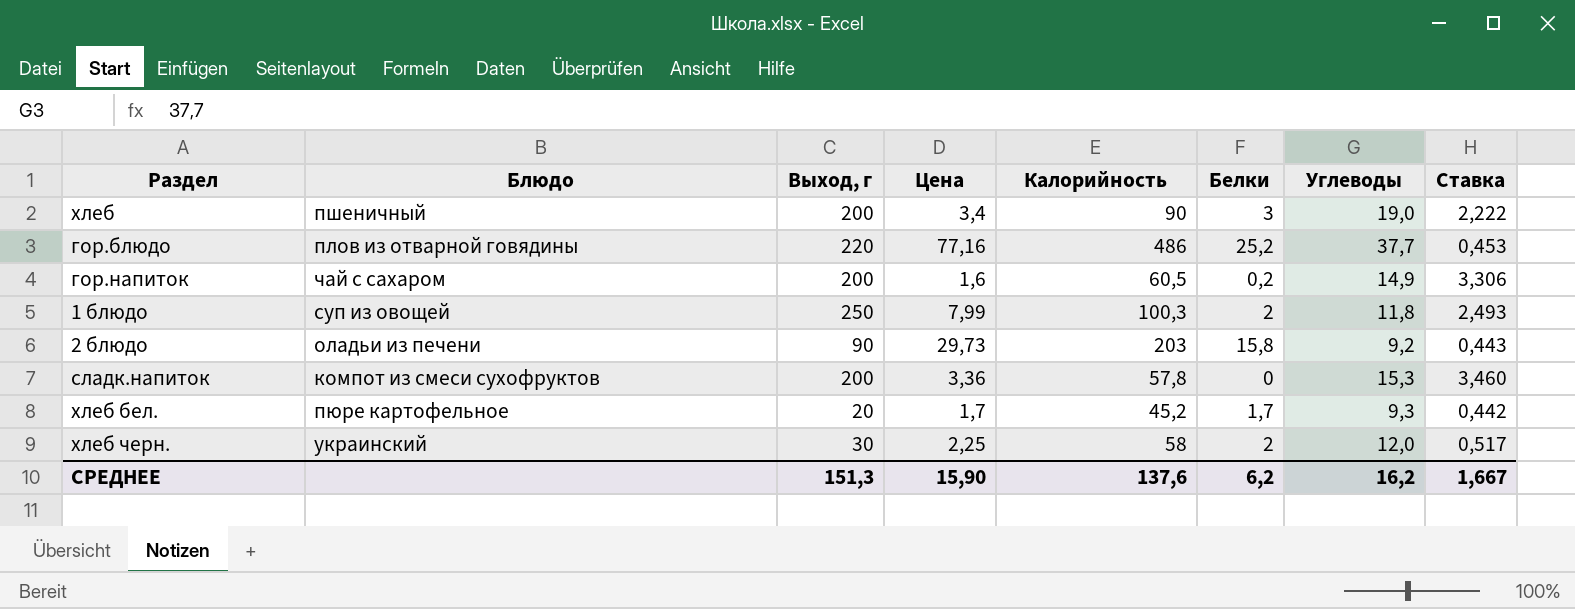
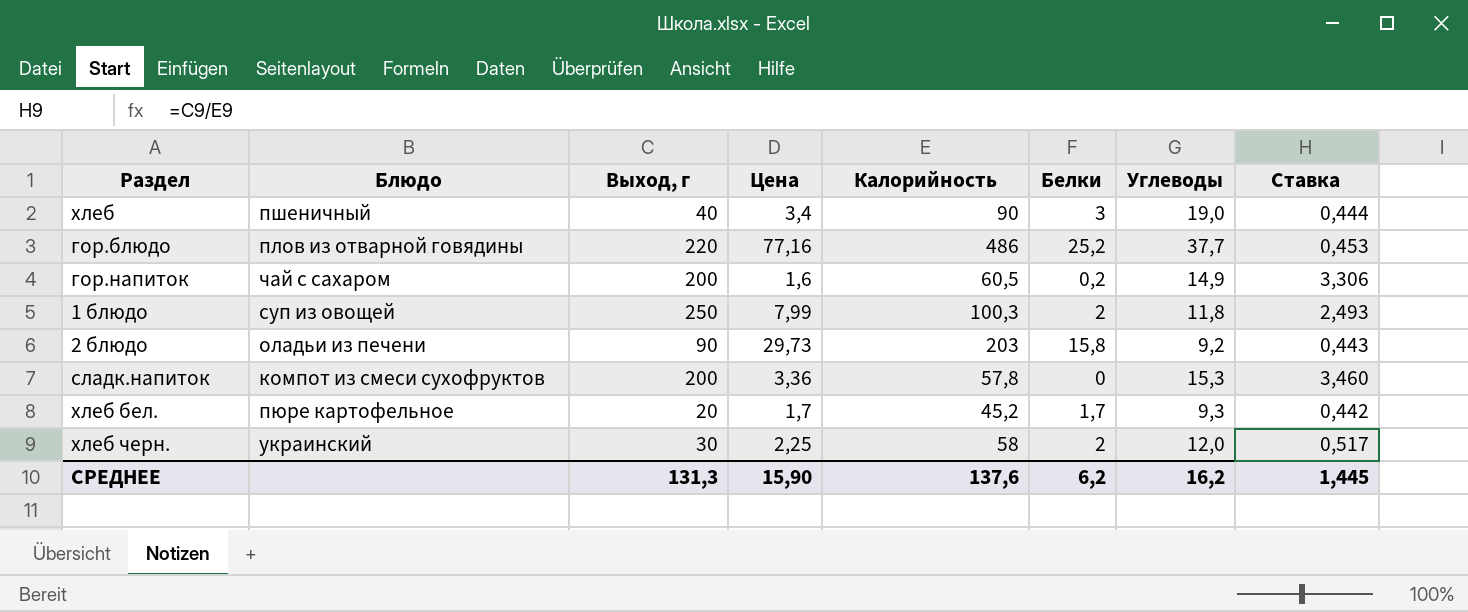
хлеб | Выход, г: 200 -> 40
хлеб | Ставка: 2,222 -> 0,444
СРЕДНЕЕ | Выход, г: 151,3 -> 131,3
СРЕДНЕЕ | Ставка: 1,667 -> 1,445

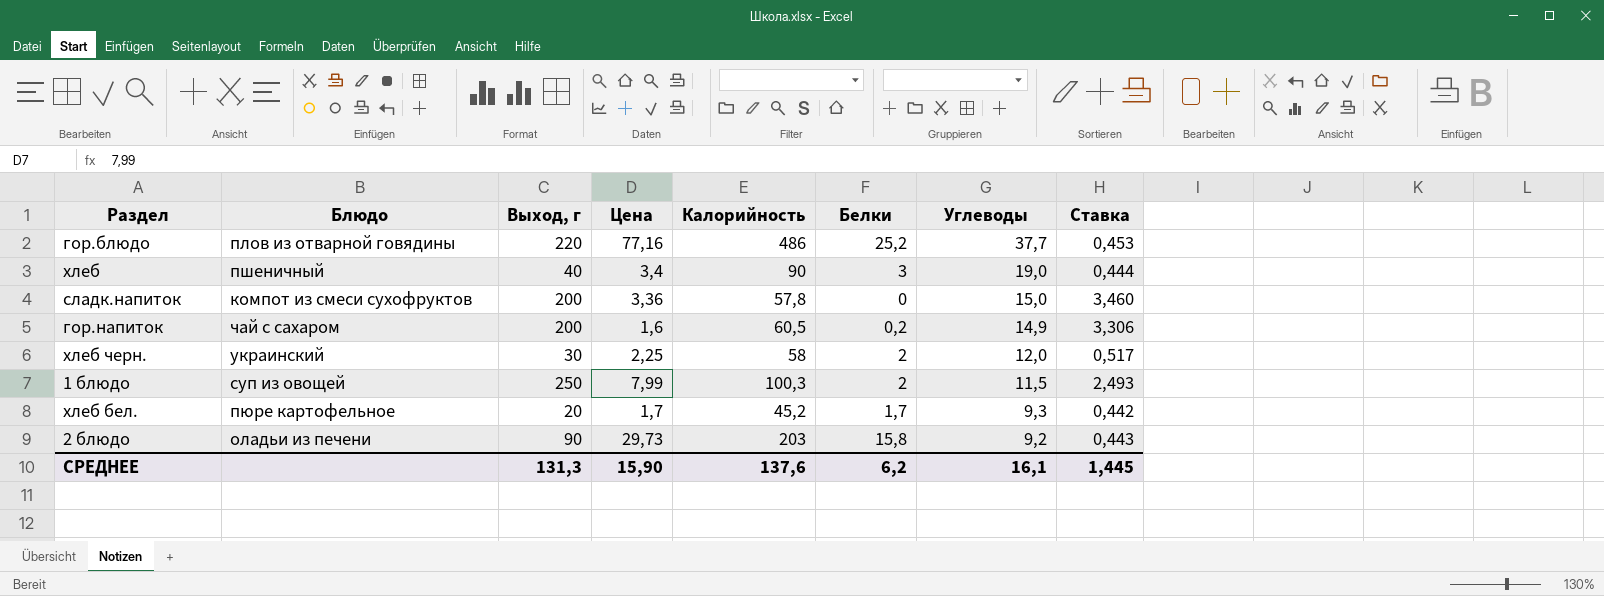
row order: none -> Углеводы descending
сладк.напиток | Углеводы: 15,3 -> 15,0
1 блюдо | Углеводы: 11,8 -> 11,5
СРЕДНЕЕ | Углеводы: 16,2 -> 16,1

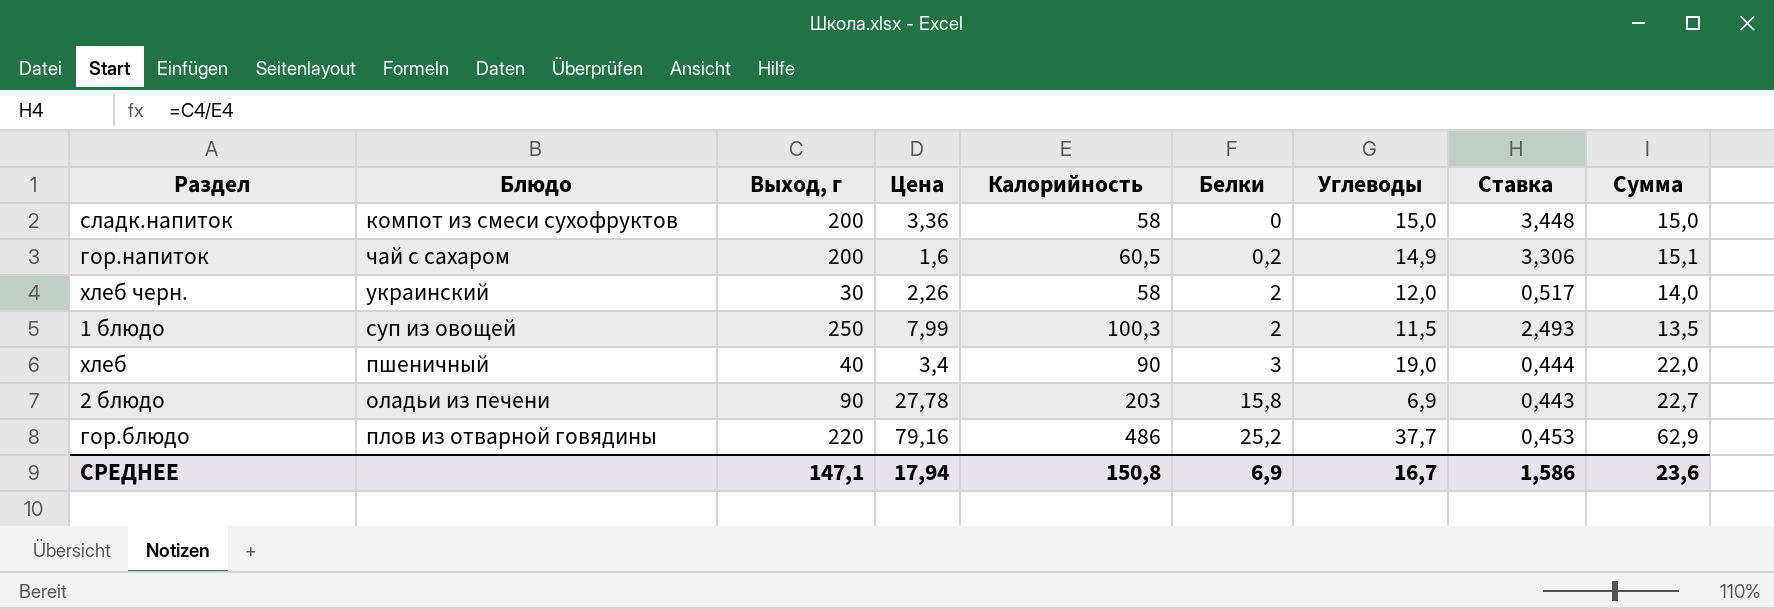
row order: Углеводы descending -> Белки ascending
column Сумма | formula: none -> [Белки] + [Углеводы]
row хлеб бел.: пюре картофельное | 20 | 1,7 | 45,2 | 1,7 | 9,3 | 0,442 -> none
сладк.напиток | Калорийность: 57,8 -> 58
сладк.напиток | Ставка: 3,460 -> 3,448
хлеб черн. | Цена: 2,25 -> 2,26
2 блюдо | Цена: 29,73 -> 27,78
2 блюдо | Углеводы: 9,2 -> 6,9
гор.блюдо | Цена: 77,16 -> 79,16
СРЕДНЕЕ | Выход, г: 131,3 -> 147,1
СРЕДНЕЕ | Цена: 15,90 -> 17,94
СРЕДНЕЕ | Калорийность: 137,6 -> 150,8
СРЕДНЕЕ | Белки: 6,2 -> 6,9
СРЕДНЕЕ | Углеводы: 16,1 -> 16,7
СРЕДНЕЕ | Ставка: 1,445 -> 1,586

